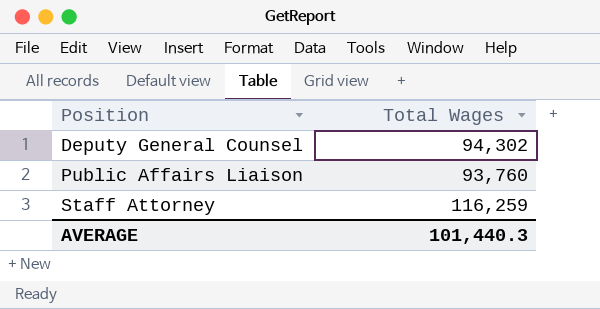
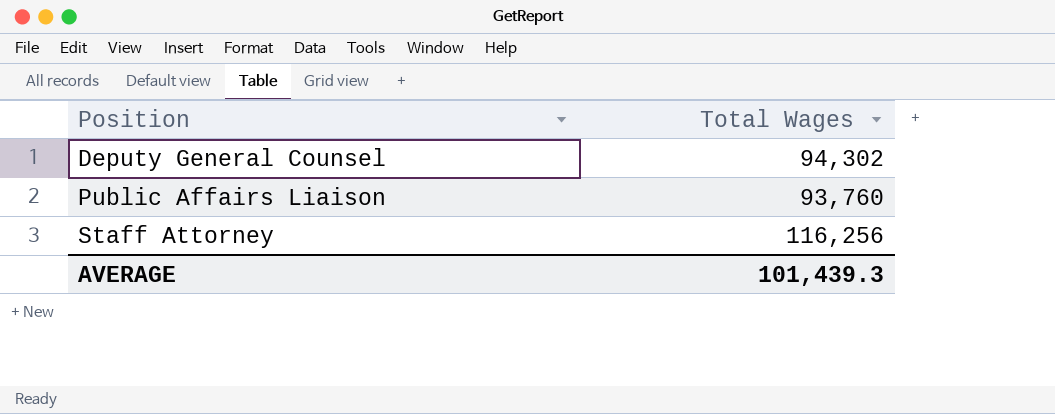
Staff Attorney | Total Wages: 116,259 -> 116,256
AVERAGE | Total Wages: 101,440.3 -> 101,439.3

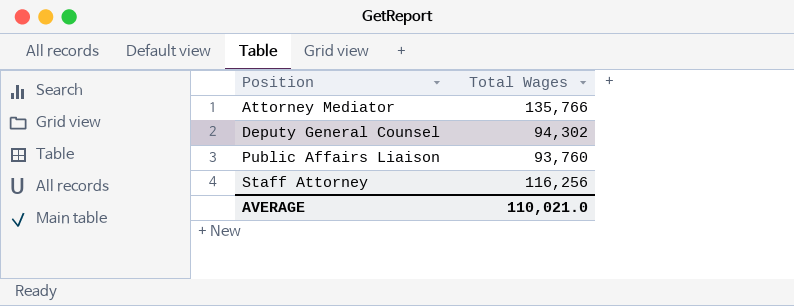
row Attorney Mediator: none -> 135,766
AVERAGE | Total Wages: 101,439.3 -> 110,021.0

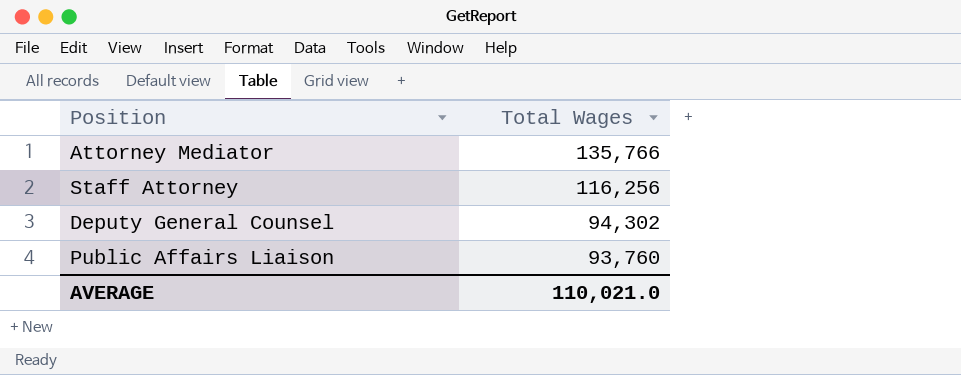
row order: Position ascending -> Total Wages descending

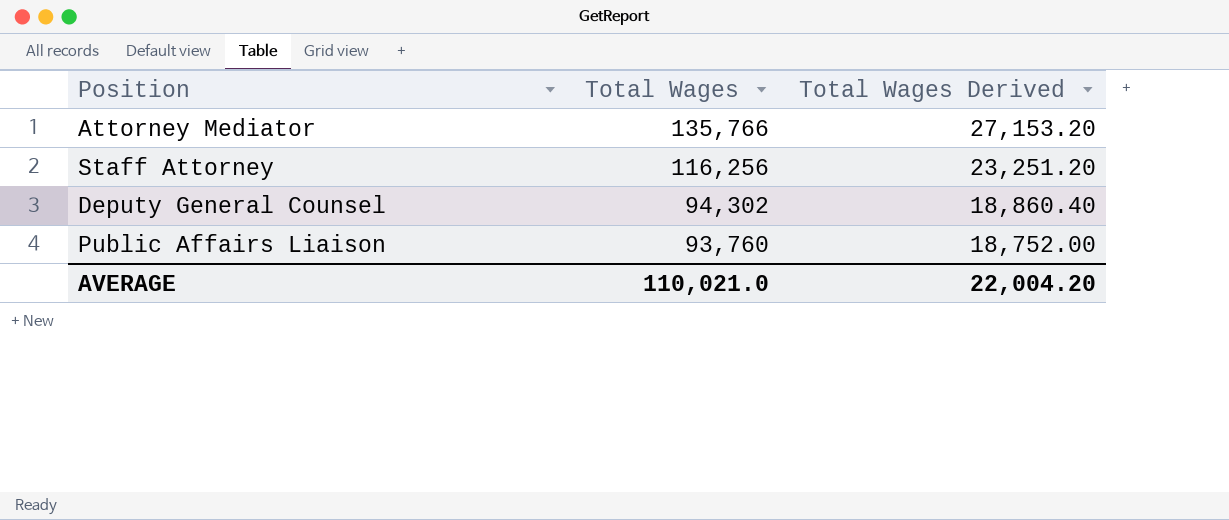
column Total Wages Derived | formula: none -> [Total Wages] * 0.2

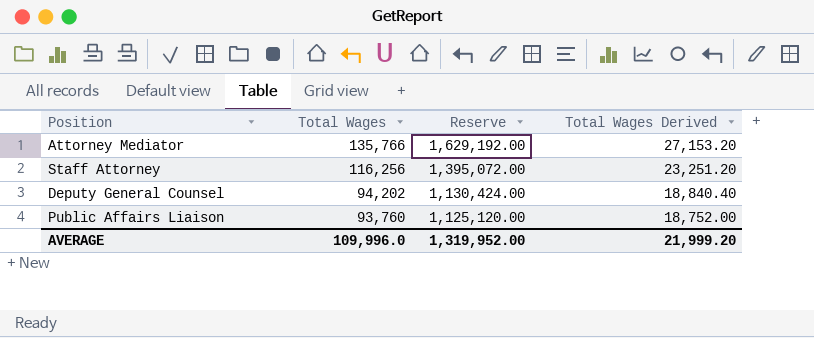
column Reserve | formula: none -> [Total Wages] * 12
Deputy General Counsel | Total Wages: 94,302 -> 94,202
Deputy General Counsel | Total Wages Derived: 18,860.40 -> 18,840.40
AVERAGE | Total Wages: 110,021.0 -> 109,996.0
AVERAGE | Total Wages Derived: 22,004.20 -> 21,999.20

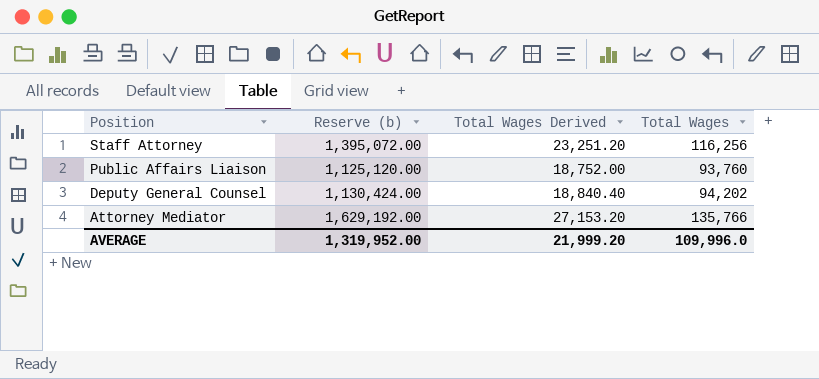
row order: Total Wages descending -> Position descending
column name: Reserve -> Reserve (b)
column Total Wages | position: 2 -> 4

